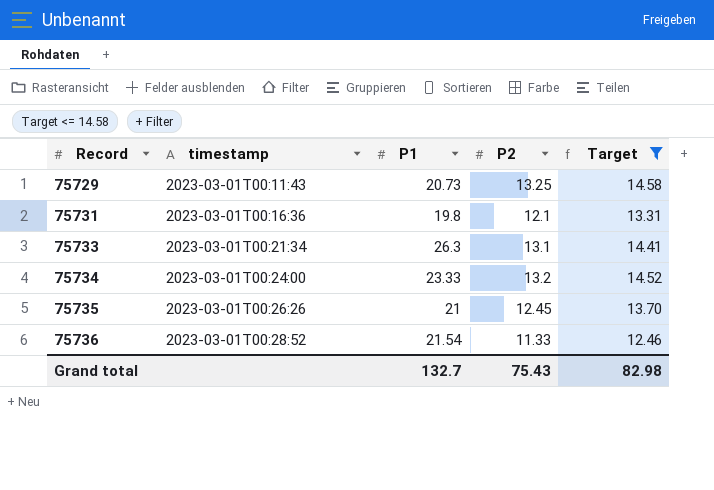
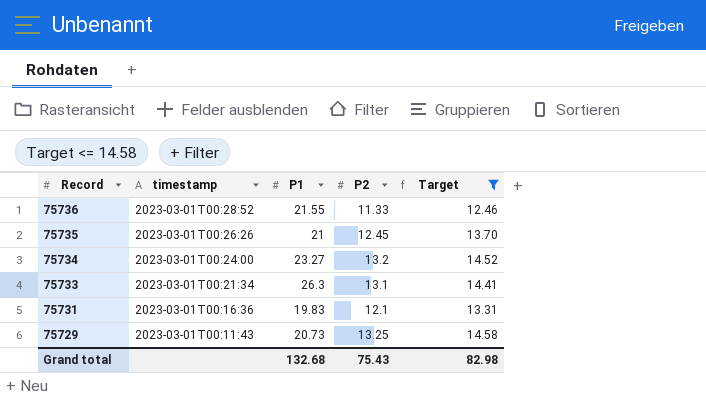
row order: Record ascending -> Record descending
75736 | P1: 21.54 -> 21.55
75734 | P1: 23.33 -> 23.27
75731 | P1: 19.8 -> 19.83
Grand total | P1: 132.7 -> 132.68

